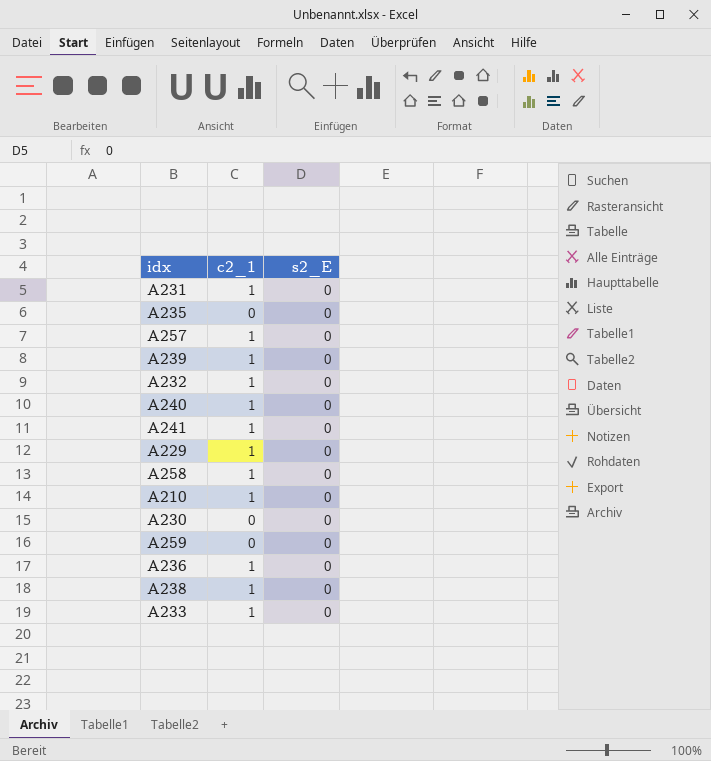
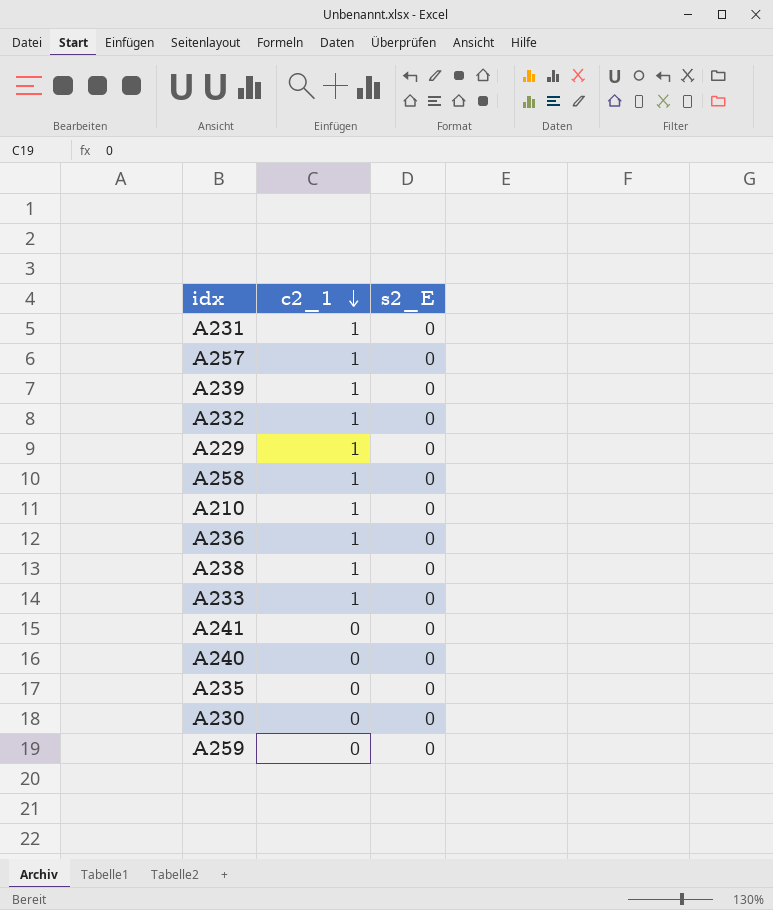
row order: none -> c2_1 descending
A241 | c2_1: 1 -> 0
A240 | c2_1: 1 -> 0

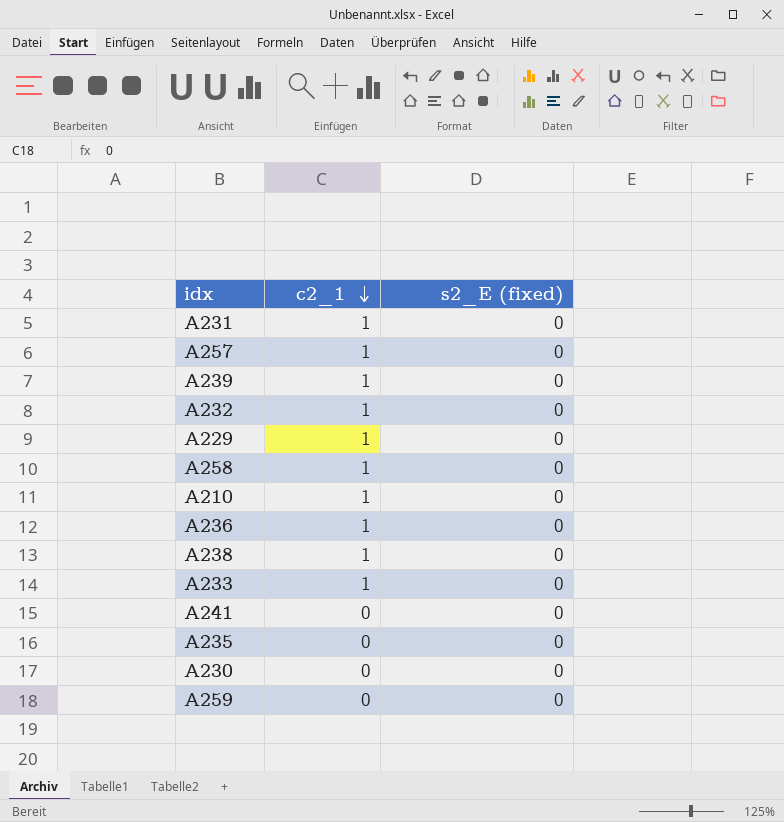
column name: s2_E -> s2_E (fixed)
row A240: 0 | 0 -> none

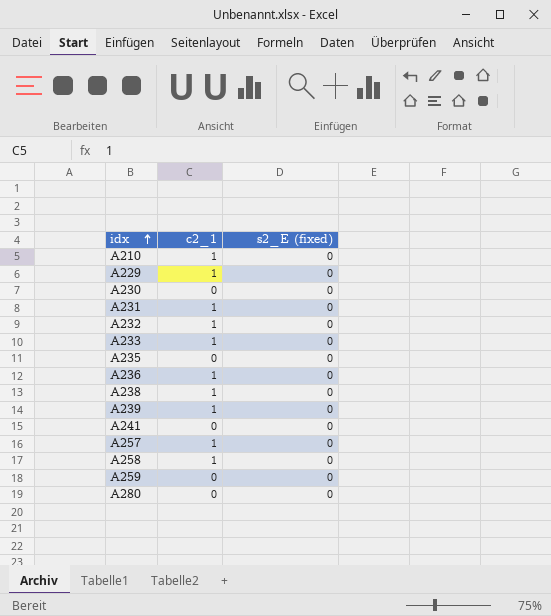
row order: c2_1 descending -> idx ascending
row A280: none -> 0 | 0

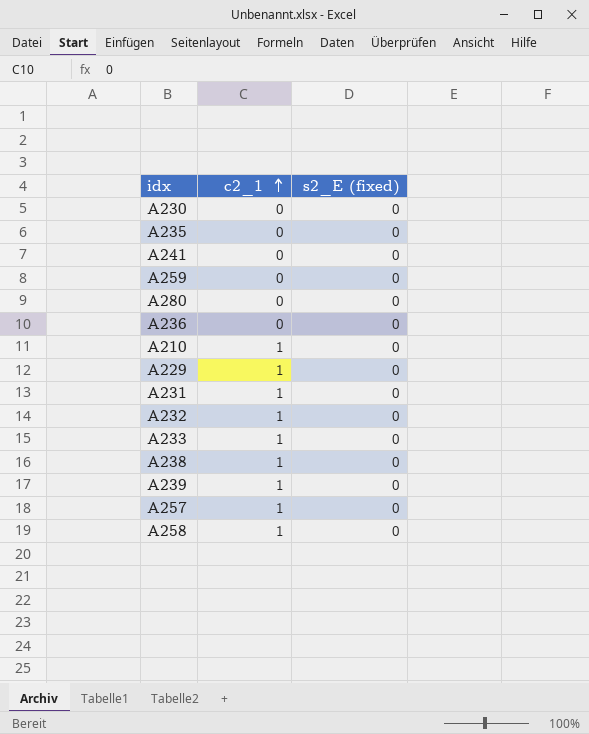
row order: idx ascending -> c2_1 ascending
A236 | c2_1: 1 -> 0

